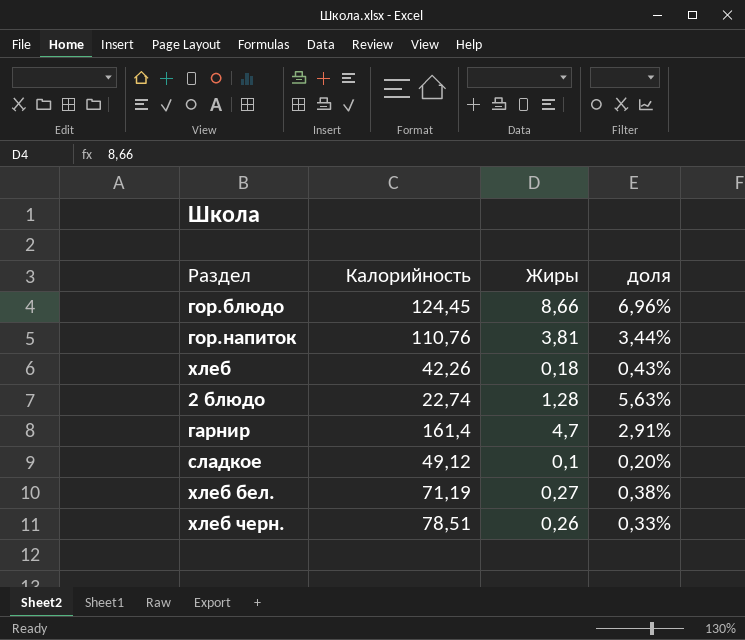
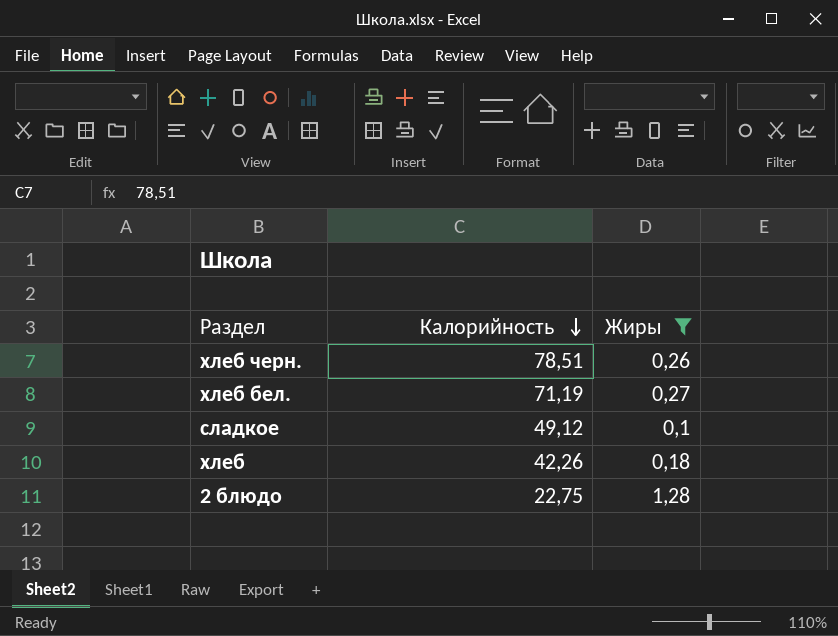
filter: none -> Жиры <= 1,28
row order: none -> Калорийность descending
column доля | formula: [Жиры] / [Калорийность] -> none
2 блюдо | Калорийность: 22,74 -> 22,75

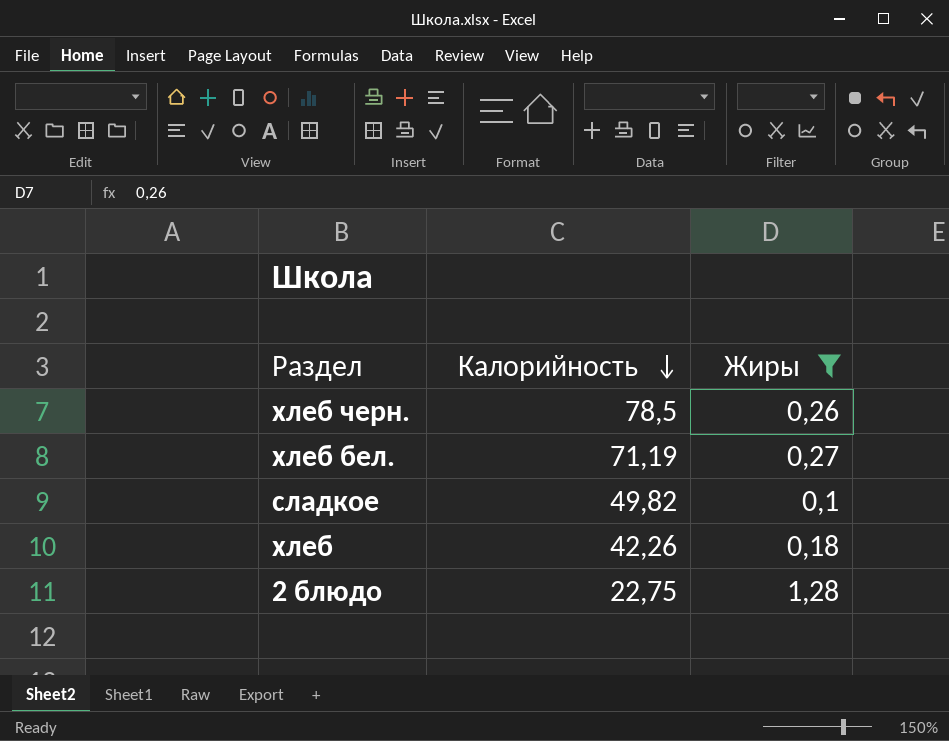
хлеб черн. | Калорийность: 78,51 -> 78,5
сладкое | Калорийность: 49,12 -> 49,82

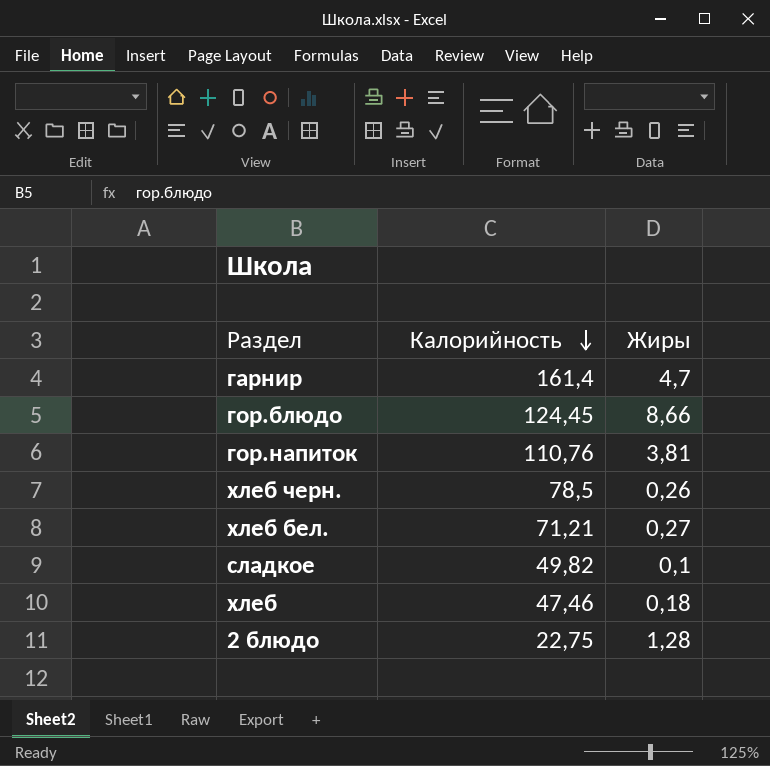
filter: Жиры <= 1,28 -> none
хлеб бел. | Калорийность: 71,19 -> 71,21
хлеб | Калорийность: 42,26 -> 47,46

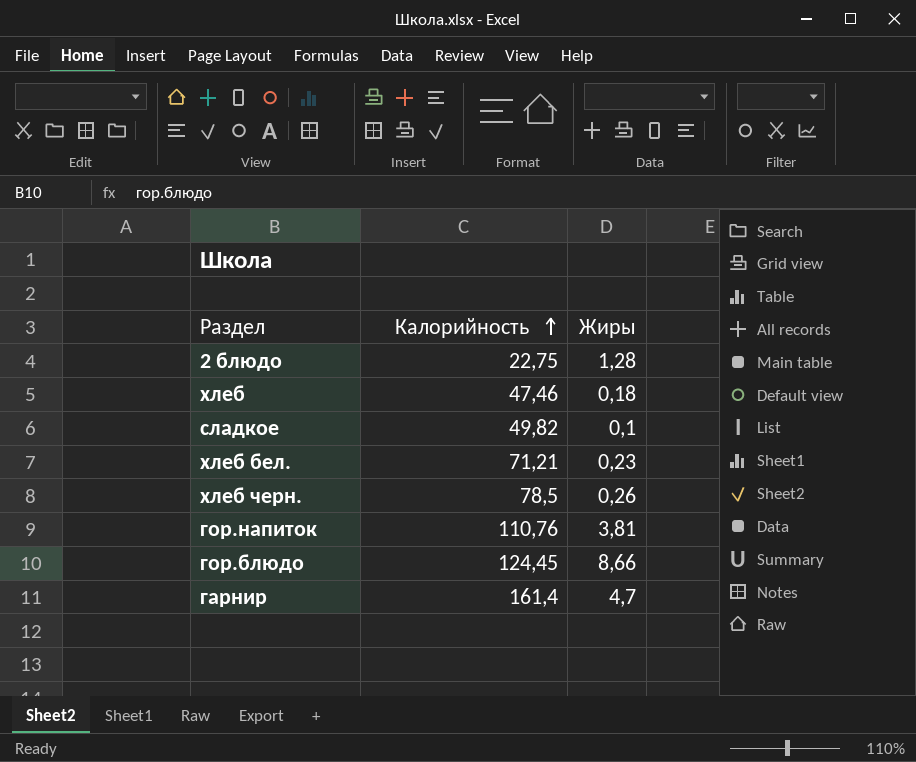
row order: Калорийность descending -> Калорийность ascending
хлеб бел. | Жиры: 0,27 -> 0,23

